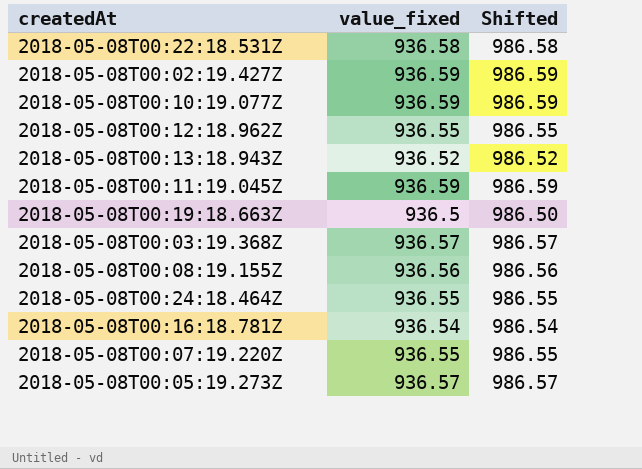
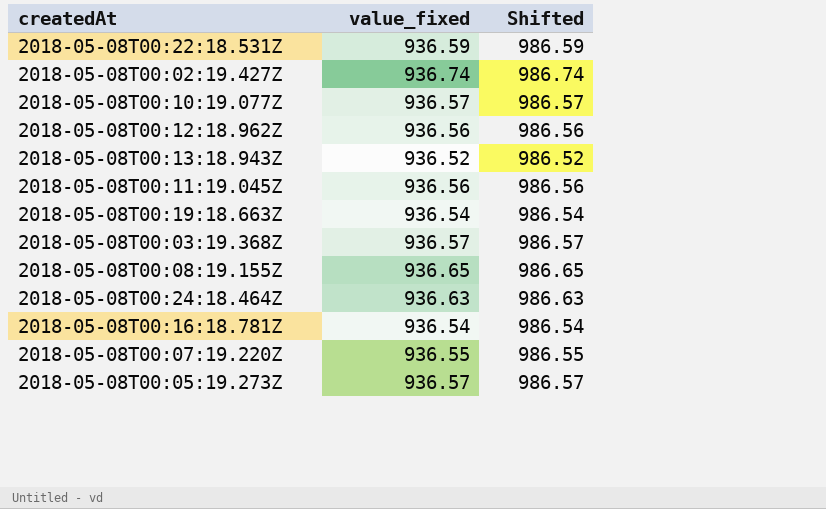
2018-05-08T00:22:18.531Z | value_fixed: 936.58 -> 936.59
2018-05-08T00:22:18.531Z | Shifted: 986.58 -> 986.59
2018-05-08T00:02:19.427Z | value_fixed: 936.59 -> 936.74
2018-05-08T00:02:19.427Z | Shifted: 986.59 -> 986.74
2018-05-08T00:10:19.077Z | value_fixed: 936.59 -> 936.57
2018-05-08T00:10:19.077Z | Shifted: 986.59 -> 986.57
2018-05-08T00:12:18.962Z | value_fixed: 936.55 -> 936.56
2018-05-08T00:12:18.962Z | Shifted: 986.55 -> 986.56
2018-05-08T00:11:19.045Z | value_fixed: 936.59 -> 936.56
2018-05-08T00:11:19.045Z | Shifted: 986.59 -> 986.56
2018-05-08T00:19:18.663Z | value_fixed: 936.5 -> 936.54
2018-05-08T00:19:18.663Z | Shifted: 986.50 -> 986.54
2018-05-08T00:08:19.155Z | value_fixed: 936.56 -> 936.65
2018-05-08T00:08:19.155Z | Shifted: 986.56 -> 986.65
2018-05-08T00:24:18.464Z | value_fixed: 936.55 -> 936.63
2018-05-08T00:24:18.464Z | Shifted: 986.55 -> 986.63

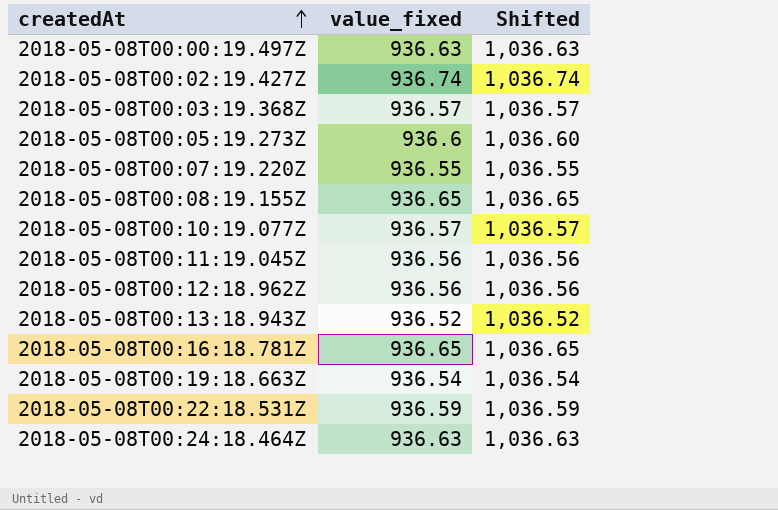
row order: none -> createdAt ascending
column Shifted | formula: [value_fixed] + 50 -> [value_fixed] + 100
row 2018-05-08T00:00:19.497Z: none -> 936.63 | 1,036.63
2018-05-08T00:05:19.273Z | value_fixed: 936.57 -> 936.6
2018-05-08T00:16:18.781Z | value_fixed: 936.54 -> 936.65

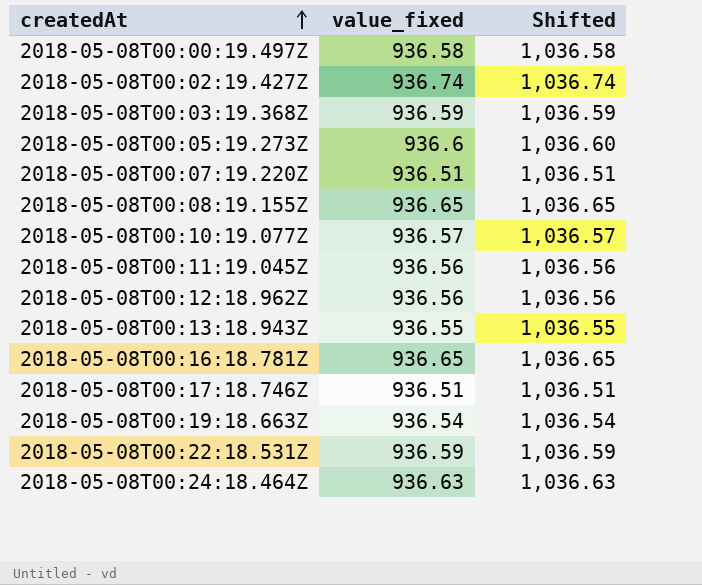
2018-05-08T00:00:19.497Z | value_fixed: 936.63 -> 936.58
2018-05-08T00:00:19.497Z | Shifted: 1,036.63 -> 1,036.58
2018-05-08T00:03:19.368Z | value_fixed: 936.57 -> 936.59
2018-05-08T00:03:19.368Z | Shifted: 1,036.57 -> 1,036.59
2018-05-08T00:07:19.220Z | value_fixed: 936.55 -> 936.51
2018-05-08T00:07:19.220Z | Shifted: 1,036.55 -> 1,036.51
2018-05-08T00:13:18.943Z | value_fixed: 936.52 -> 936.55
2018-05-08T00:13:18.943Z | Shifted: 1,036.52 -> 1,036.55
row 2018-05-08T00:17:18.746Z: none -> 936.51 | 1,036.51

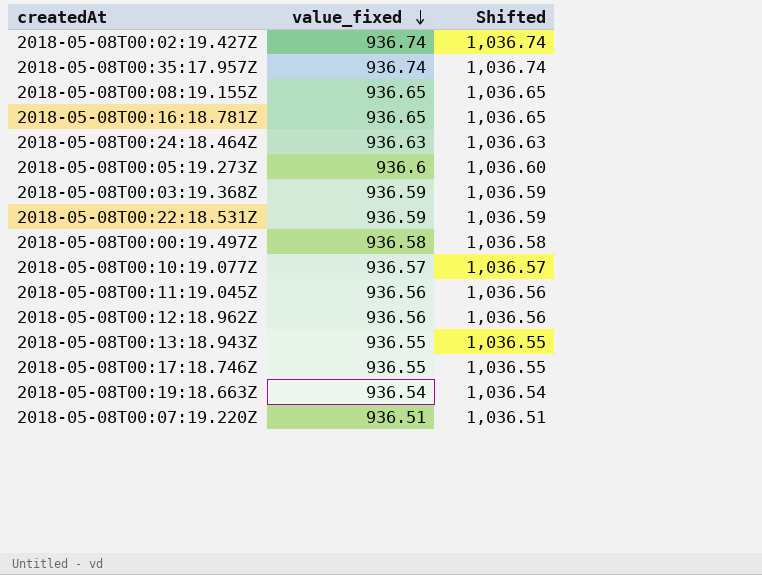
row order: createdAt ascending -> value_fixed descending
row 2018-05-08T00:35:17.957Z: none -> 936.74 | 1,036.74
2018-05-08T00:17:18.746Z | value_fixed: 936.51 -> 936.55
2018-05-08T00:17:18.746Z | Shifted: 1,036.51 -> 1,036.55

